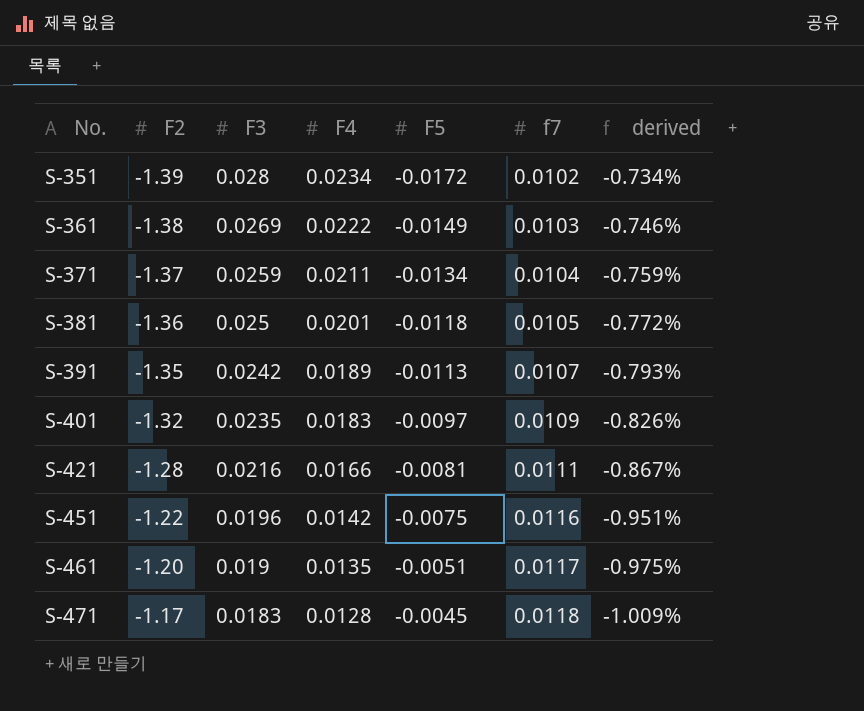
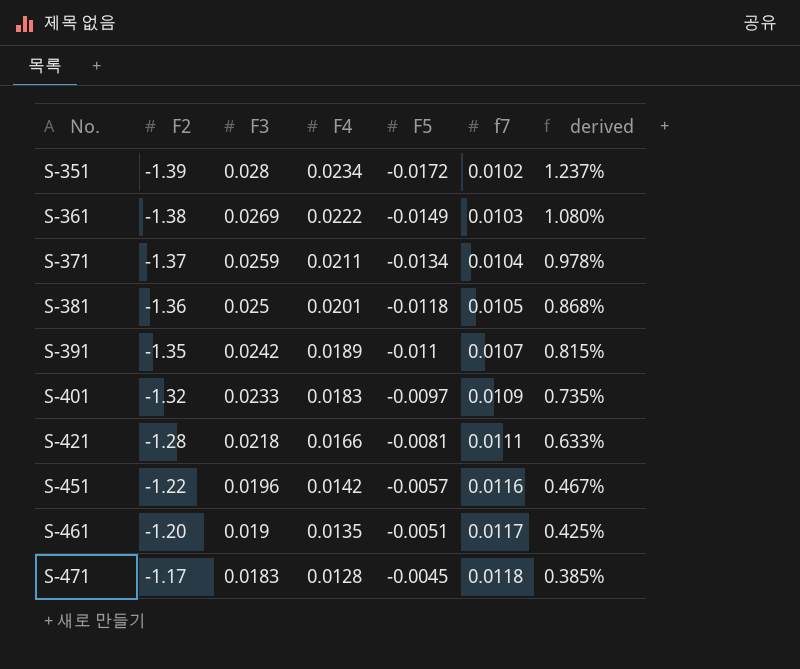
column derived | formula: [f7] / [F2] -> [F5] / [F2]
S-391 | F5: -0.0113 -> -0.011
S-401 | F3: 0.0235 -> 0.0233
S-421 | F3: 0.0216 -> 0.0218
S-451 | F5: -0.0075 -> -0.0057

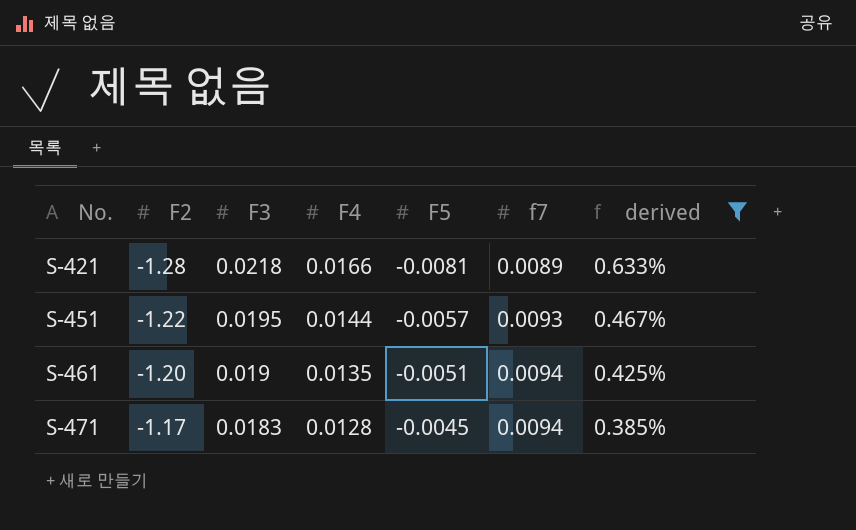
filter: none -> derived <= 0.633%
S-421 | f7: 0.0111 -> 0.0089
S-451 | F3: 0.0196 -> 0.0195
S-451 | F4: 0.0142 -> 0.0144
S-451 | f7: 0.0116 -> 0.0093
S-461 | f7: 0.0117 -> 0.0094
S-471 | f7: 0.0118 -> 0.0094

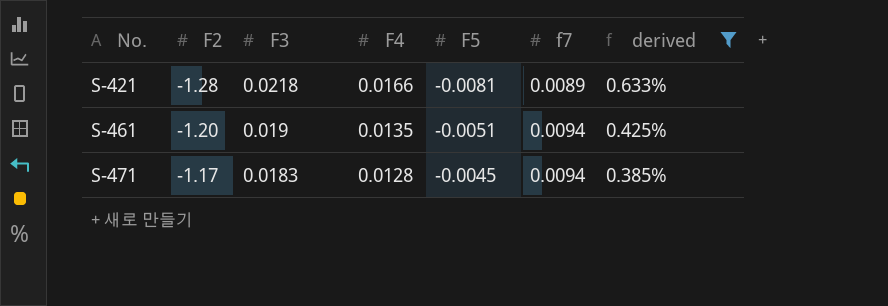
row S-451: -1.22 | 0.0195 | 0.0144 | -0.0057 | 0.0093 | 0.467% -> none

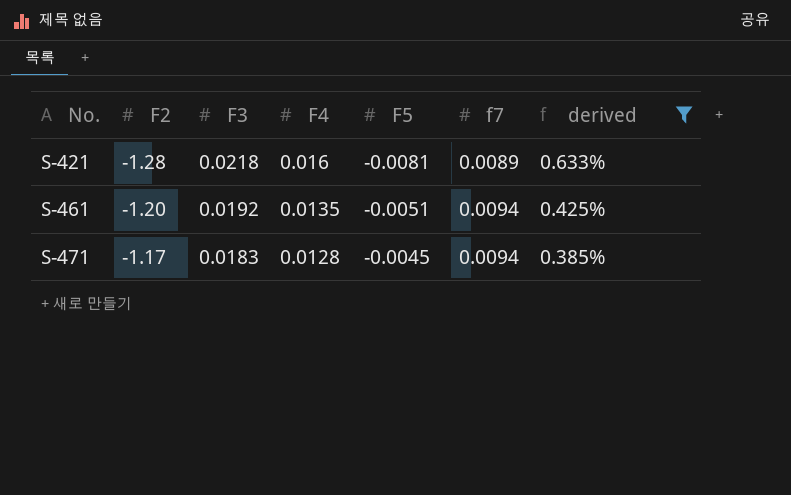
S-421 | F4: 0.0166 -> 0.016
S-461 | F3: 0.019 -> 0.0192

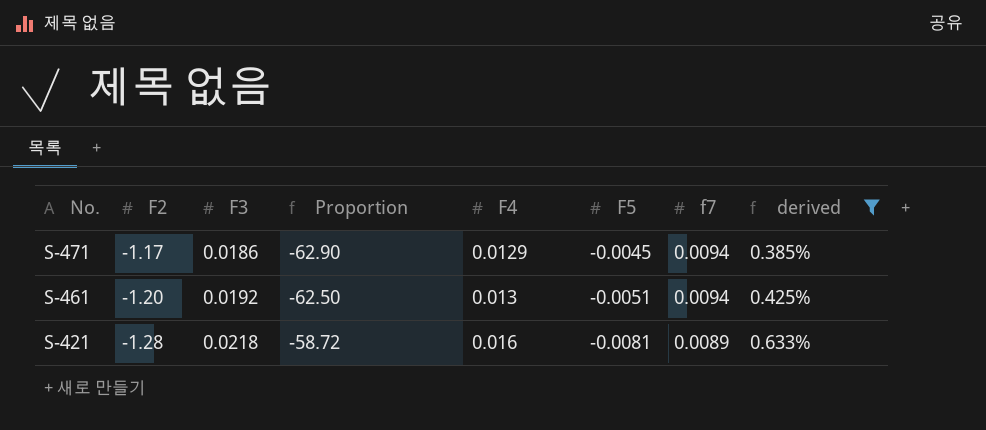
row order: No. ascending -> No. descending
column Proportion | formula: none -> [F2] / [F3]
S-471 | F3: 0.0183 -> 0.0186
S-471 | F4: 0.0128 -> 0.0129
S-461 | F4: 0.0135 -> 0.013

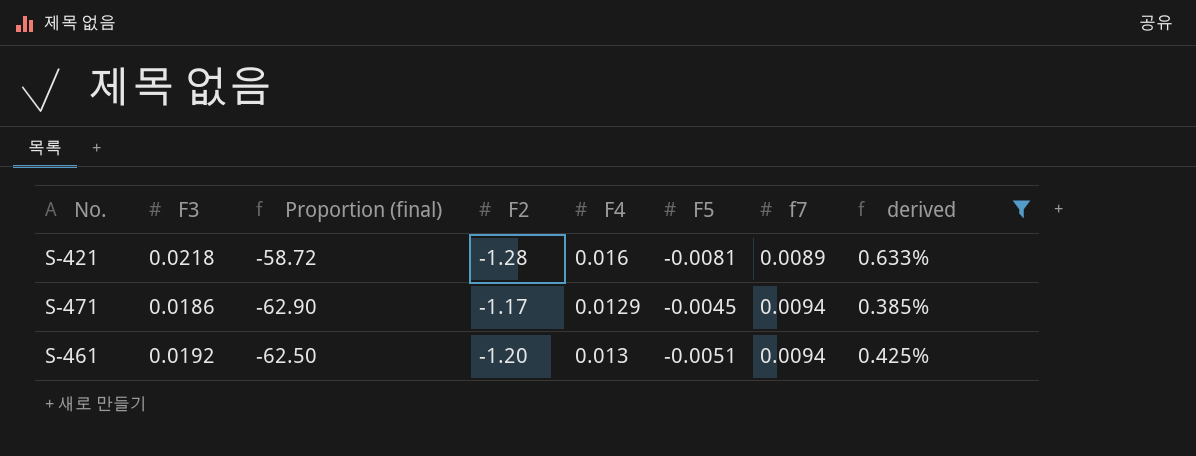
row order: No. descending -> f7 ascending
column name: Proportion -> Proportion (final)
column F2 | position: 2 -> 4

